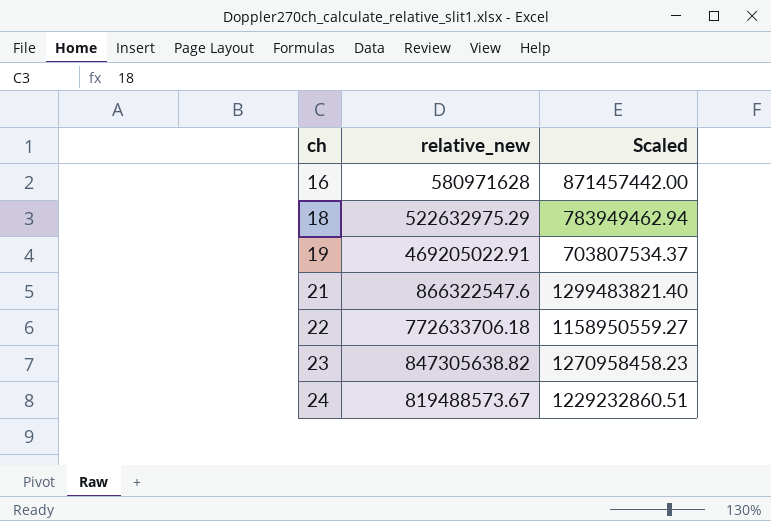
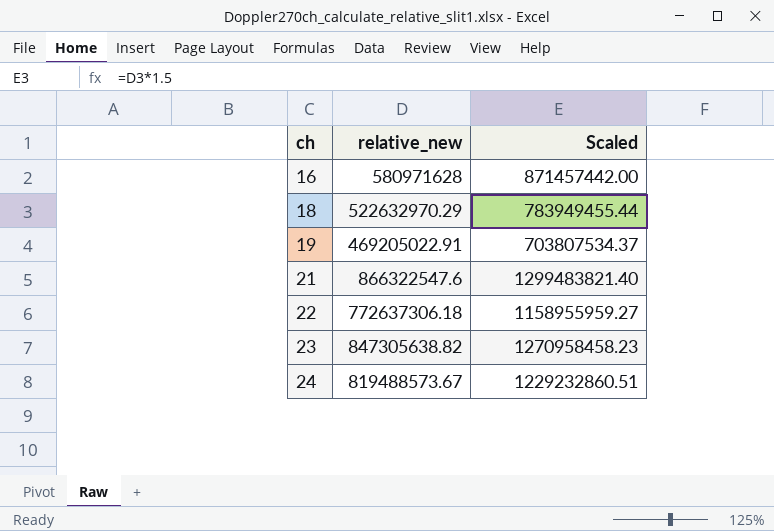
18 | relative_new: 522632975.29 -> 522632970.29
18 | Scaled: 783949462.94 -> 783949455.44
22 | relative_new: 772633706.18 -> 772637306.18
22 | Scaled: 1158950559.27 -> 1158955959.27

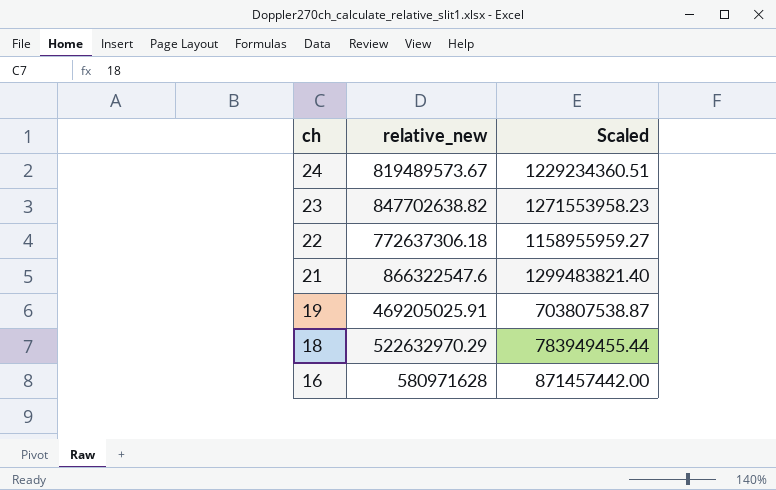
row order: ch ascending -> ch descending
24 | relative_new: 819488573.67 -> 819489573.67
24 | Scaled: 1229232860.51 -> 1229234360.51
23 | relative_new: 847305638.82 -> 847702638.82
23 | Scaled: 1270958458.23 -> 1271553958.23
19 | relative_new: 469205022.91 -> 469205025.91
19 | Scaled: 703807534.37 -> 703807538.87

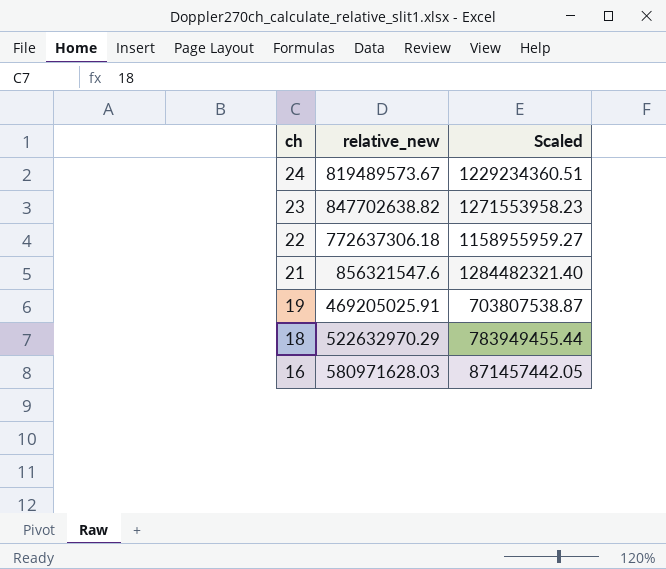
21 | relative_new: 866322547.6 -> 856321547.6
21 | Scaled: 1299483821.40 -> 1284482321.40
16 | relative_new: 580971628 -> 580971628.03
16 | Scaled: 871457442.00 -> 871457442.05

